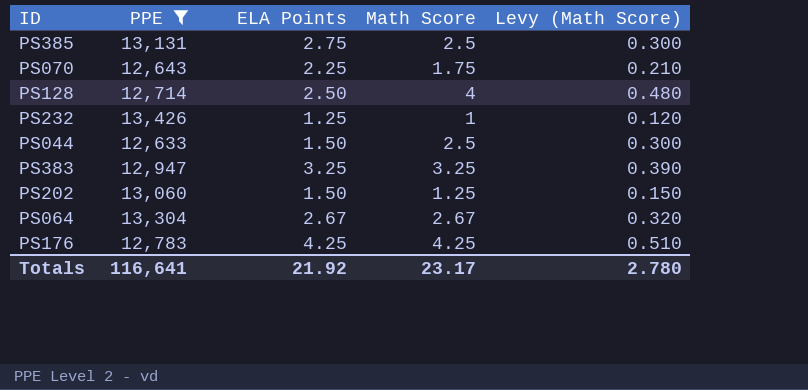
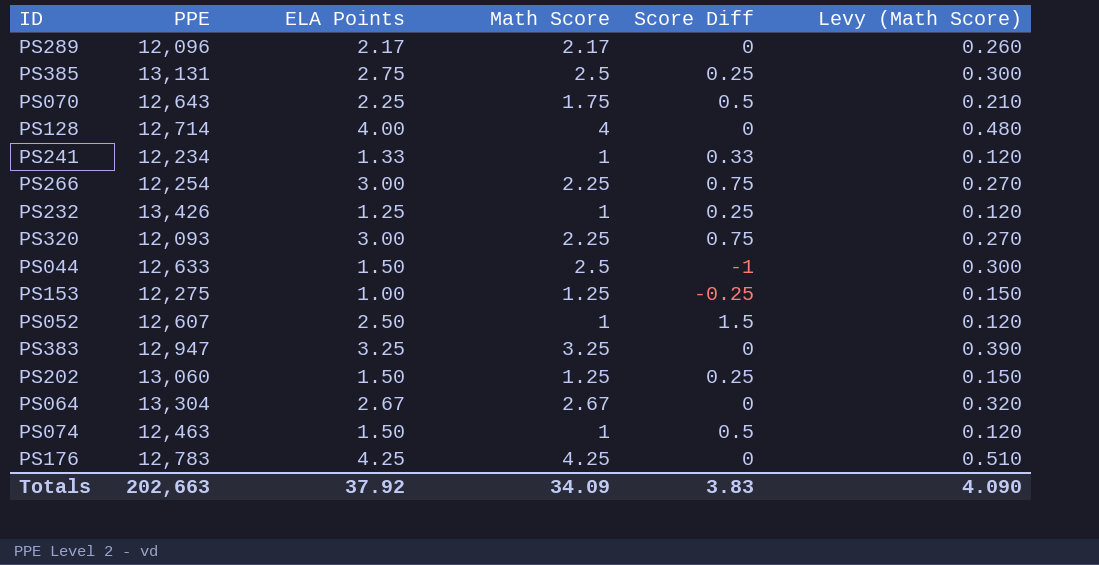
filter: PPE >= 12,633 -> none
column Score Diff | formula: none -> [ELA Points] - [Math Score]
PS128 | ELA Points: 2.50 -> 4.00
Totals | PPE: 116,641 -> 202,663
Totals | ELA Points: 21.92 -> 37.92
Totals | Math Score: 23.17 -> 34.09
Totals | Levy (Math Score): 2.780 -> 4.090

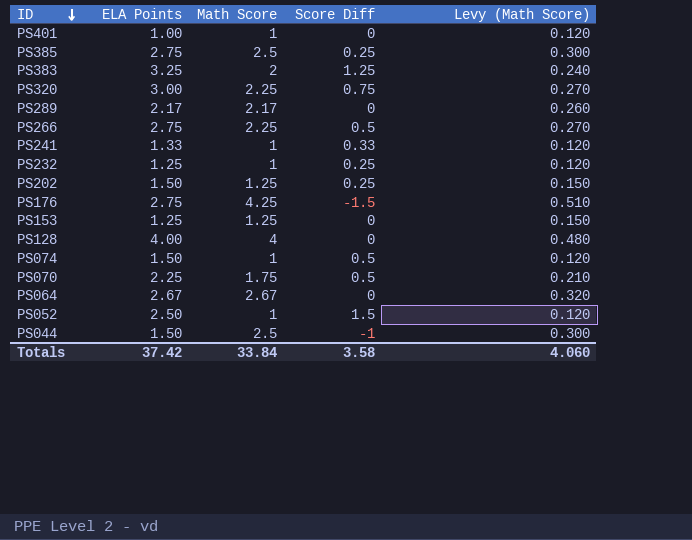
row order: none -> ID descending
column PPE | position: 2 -> none
row PS401: none -> 1.00 | 1 | 0 | 0.120
PS383 | Math Score: 3.25 -> 2
PS383 | Score Diff: 0 -> 1.25
PS383 | Levy (Math Score): 0.390 -> 0.240
PS266 | ELA Points: 3.00 -> 2.75
PS266 | Score Diff: 0.75 -> 0.5
PS176 | ELA Points: 4.25 -> 2.75
PS176 | Score Diff: 0 -> -1.5
PS153 | ELA Points: 1.00 -> 1.25
PS153 | Score Diff: -0.25 -> 0
Totals | ELA Points: 37.92 -> 37.42
Totals | Math Score: 34.09 -> 33.84
Totals | Score Diff: 3.83 -> 3.58
Totals | Levy (Math Score): 4.090 -> 4.060

